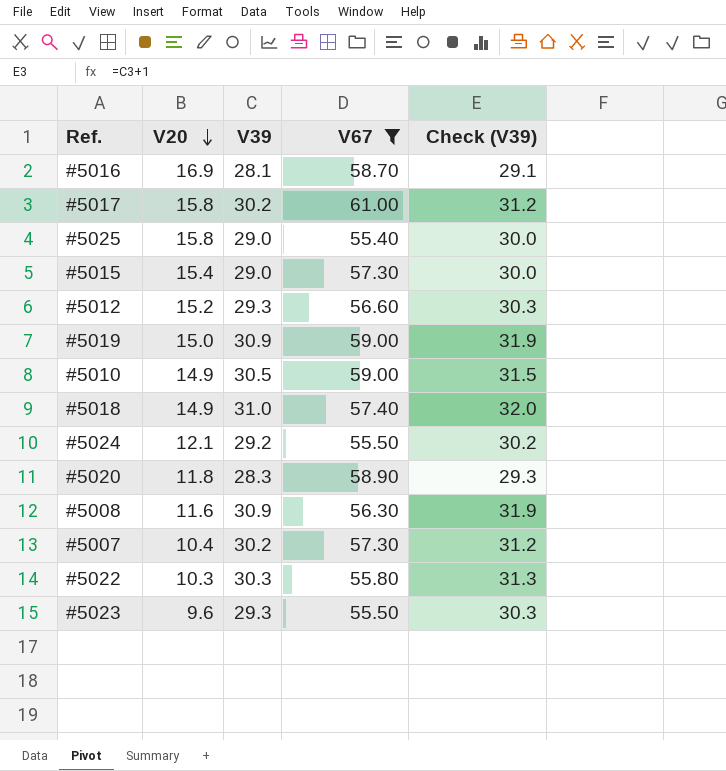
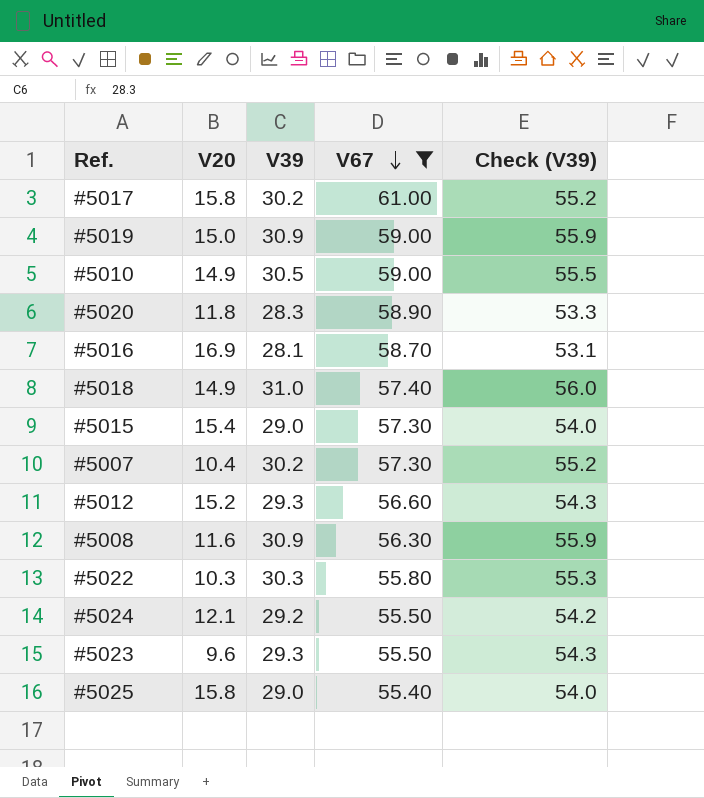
row order: V20 descending -> V67 descending
column Check (V39) | formula: [V39] + 1 -> [V39] + 25

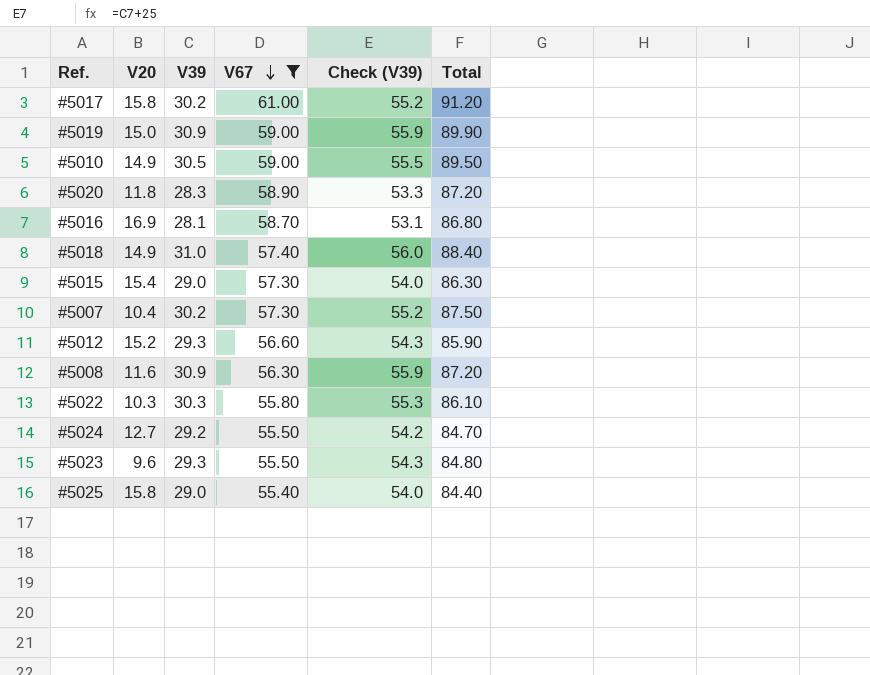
column Total | formula: none -> [V39] + [V67]
#5024 | V20: 12.1 -> 12.7

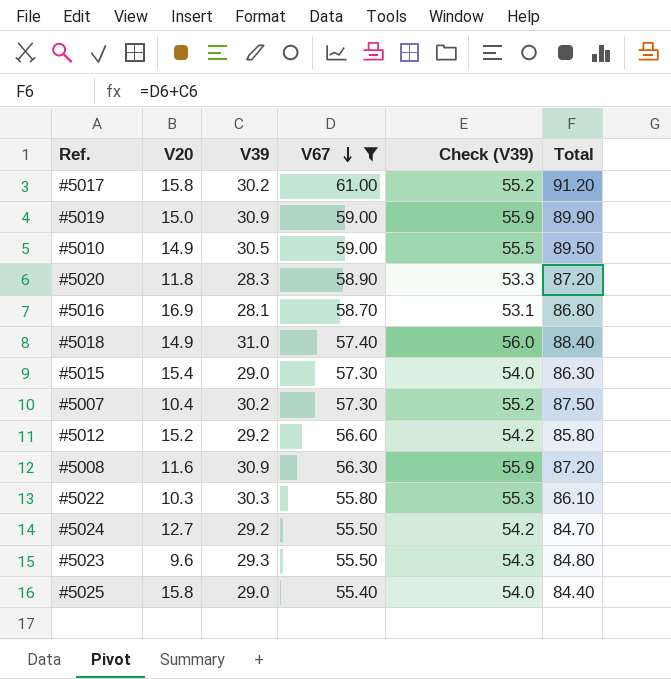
#5012 | V39: 29.3 -> 29.2
#5012 | Check (V39): 54.3 -> 54.2
#5012 | Total: 85.90 -> 85.80

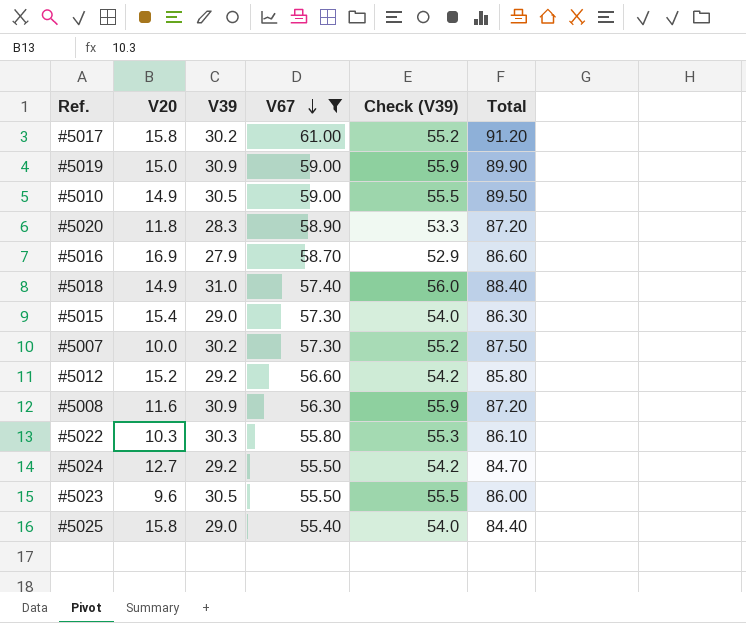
#5016 | V39: 28.1 -> 27.9
#5016 | Check (V39): 53.1 -> 52.9
#5016 | Total: 86.80 -> 86.60
#5007 | V20: 10.4 -> 10.0
#5023 | V39: 29.3 -> 30.5
#5023 | Check (V39): 54.3 -> 55.5
#5023 | Total: 84.80 -> 86.00

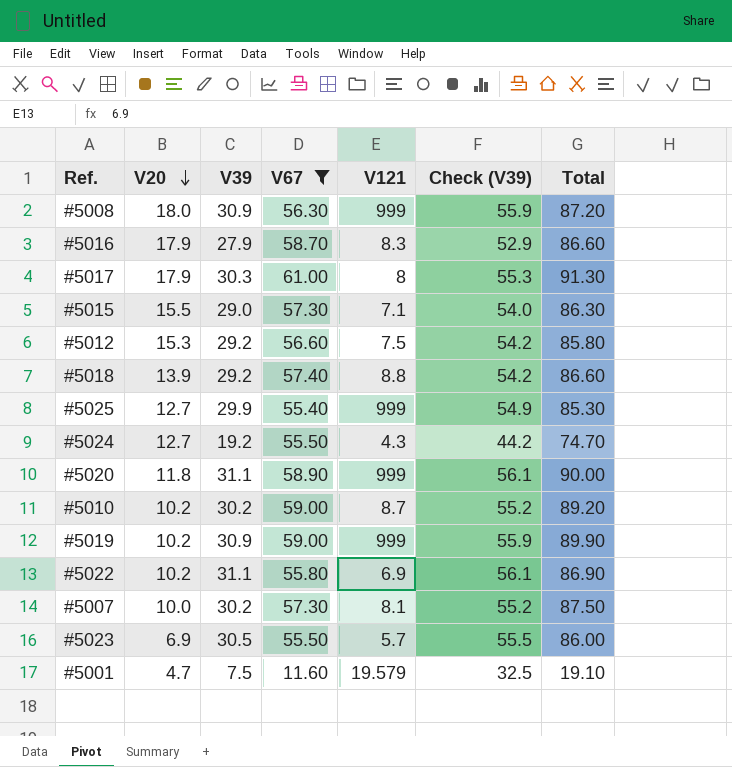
row order: V67 descending -> V20 descending
column V121 | position: none -> 5
#5008 | V20: 11.6 -> 18.0
#5016 | V20: 16.9 -> 17.9
#5017 | V20: 15.8 -> 17.9
#5017 | V39: 30.2 -> 30.3
#5017 | Check (V39): 55.2 -> 55.3
#5017 | Total: 91.20 -> 91.30
#5015 | V20: 15.4 -> 15.5
#5012 | V20: 15.2 -> 15.3
#5018 | V20: 14.9 -> 13.9
#5018 | V39: 31.0 -> 29.2
#5018 | Check (V39): 56.0 -> 54.2
#5018 | Total: 88.40 -> 86.60
#5025 | V20: 15.8 -> 12.7
#5025 | V39: 29.0 -> 29.9
#5025 | Check (V39): 54.0 -> 54.9
#5025 | Total: 84.40 -> 85.30
#5024 | V39: 29.2 -> 19.2
#5024 | Check (V39): 54.2 -> 44.2
#5024 | Total: 84.70 -> 74.70
#5020 | V39: 28.3 -> 31.1
#5020 | Check (V39): 53.3 -> 56.1
#5020 | Total: 87.20 -> 90.00
#5010 | V20: 14.9 -> 10.2
#5010 | V39: 30.5 -> 30.2
#5010 | Check (V39): 55.5 -> 55.2
#5010 | Total: 89.50 -> 89.20
#5019 | V20: 15.0 -> 10.2
#5022 | V20: 10.3 -> 10.2
#5022 | V39: 30.3 -> 31.1
#5022 | Check (V39): 55.3 -> 56.1
#5022 | Total: 86.10 -> 86.90
#5023 | V20: 9.6 -> 6.9
row #5001: none -> 4.7 | 7.5 | 11.60 | 19.579 | 32.5 | 19.10

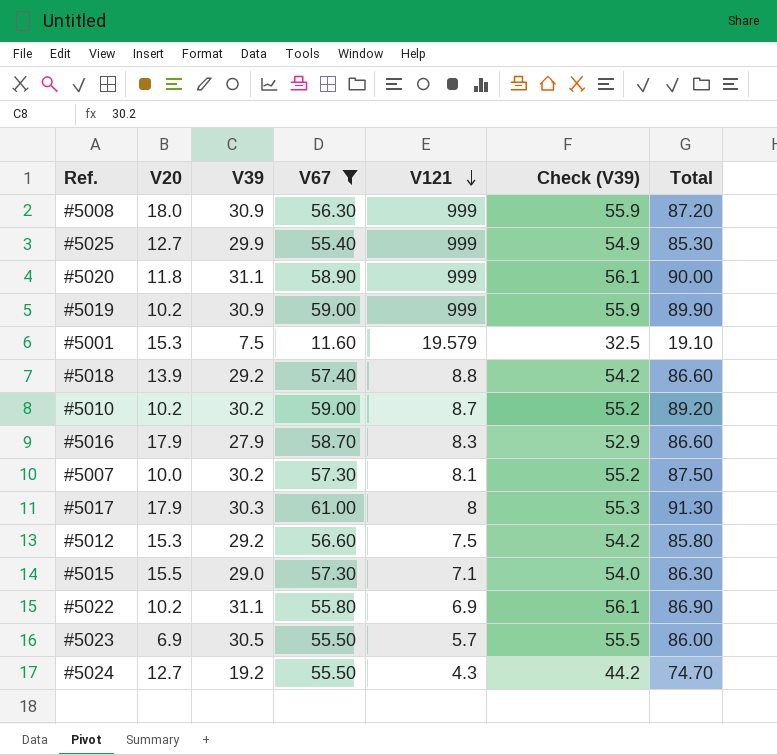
row order: V20 descending -> V121 descending
#5001 | V20: 4.7 -> 15.3

